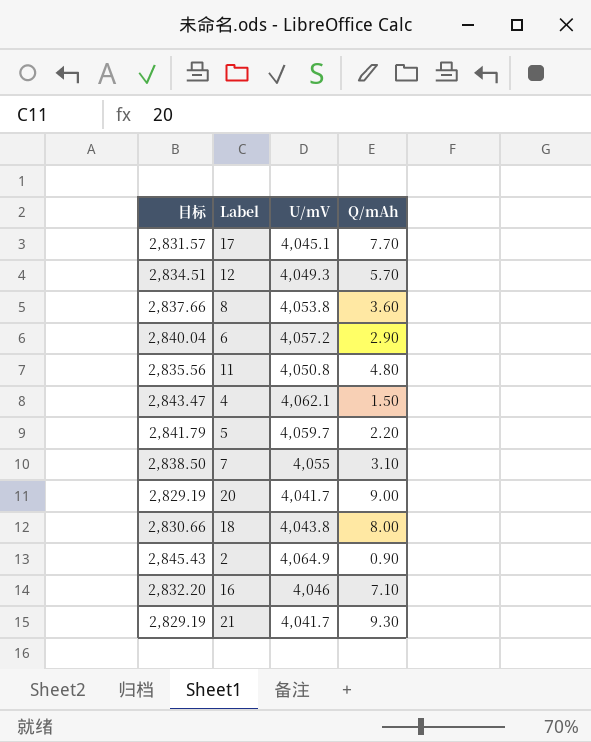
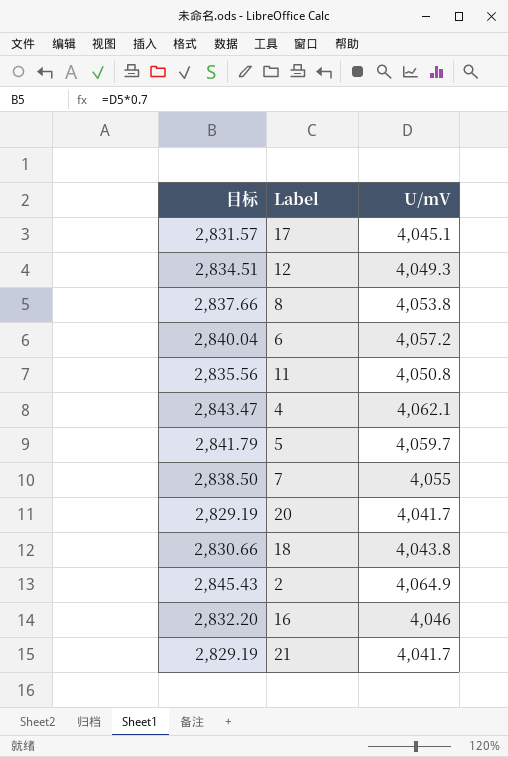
column Q/mAh | position: 4 -> none

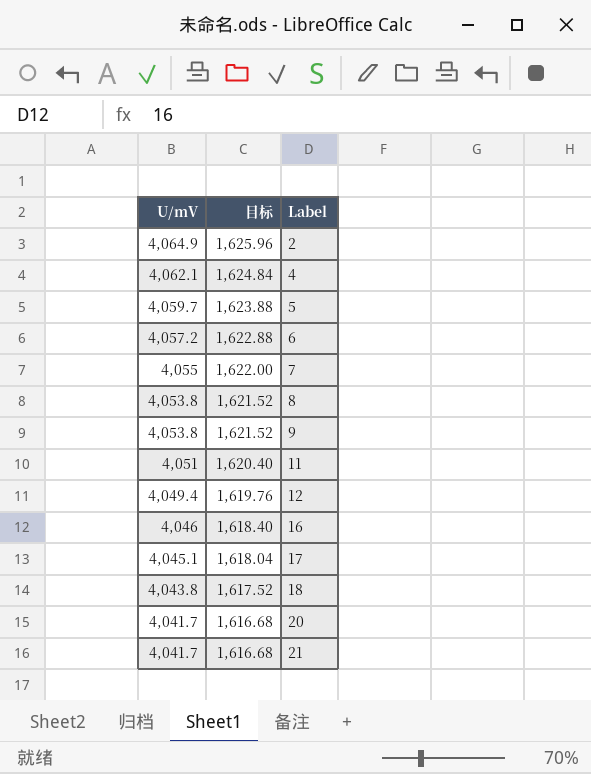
row order: none -> U/mV descending
column U/mV | position: 3 -> 1
column 目标 | formula: [U/mV] * 0.7 -> [U/mV] * 0.4
row 9: none -> 4,053.8 | 1,621.52
11 | U/mV: 4,050.8 -> 4,051
12 | U/mV: 4,049.3 -> 4,049.4

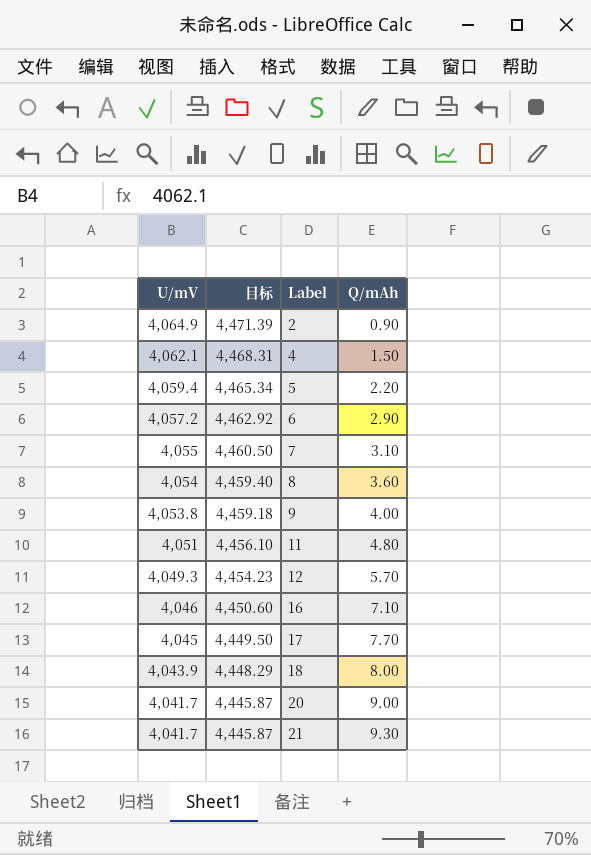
column 目标 | formula: [U/mV] * 0.4 -> [U/mV] * 1.1
column Q/mAh | position: none -> 4
5 | U/mV: 4,059.7 -> 4,059.4
8 | U/mV: 4,053.8 -> 4,054
12 | U/mV: 4,049.4 -> 4,049.3
17 | U/mV: 4,045.1 -> 4,045
18 | U/mV: 4,043.8 -> 4,043.9

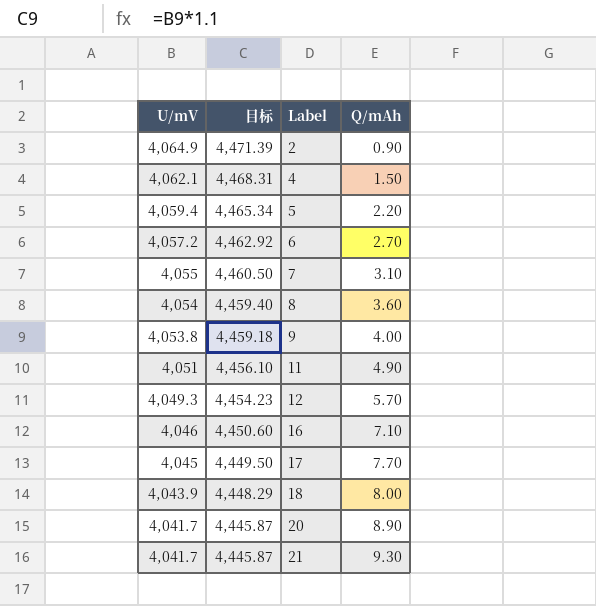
6 | Q/mAh: 2.90 -> 2.70
11 | Q/mAh: 4.80 -> 4.90
20 | Q/mAh: 9.00 -> 8.90

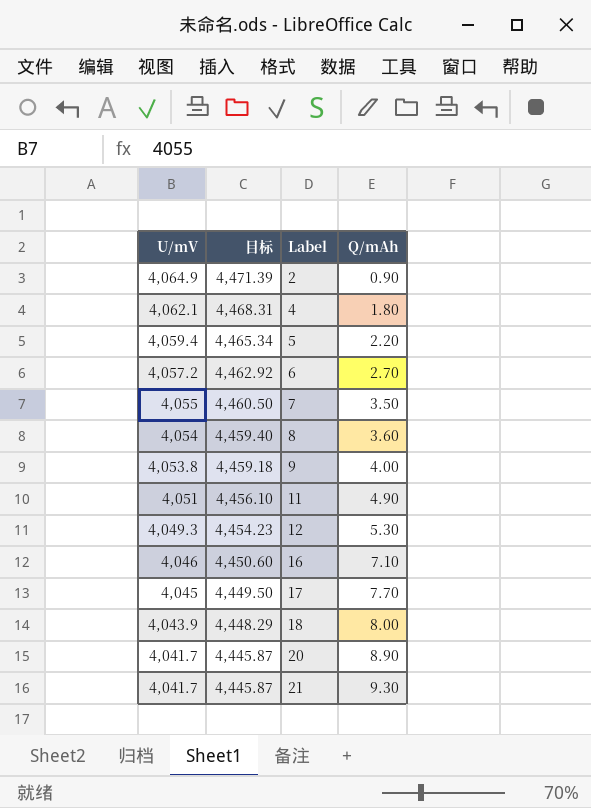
4 | Q/mAh: 1.50 -> 1.80
7 | Q/mAh: 3.10 -> 3.50
12 | Q/mAh: 5.70 -> 5.30

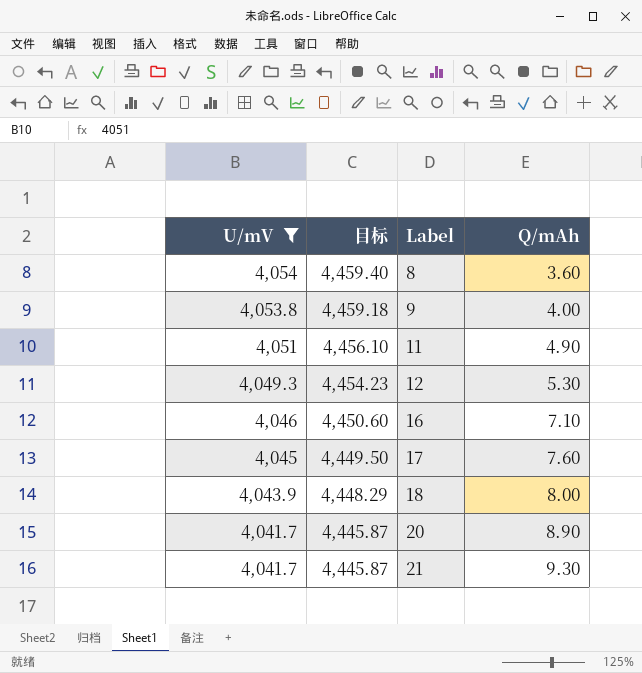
filter: none -> U/mV <= 4,054
17 | Q/mAh: 7.70 -> 7.60

